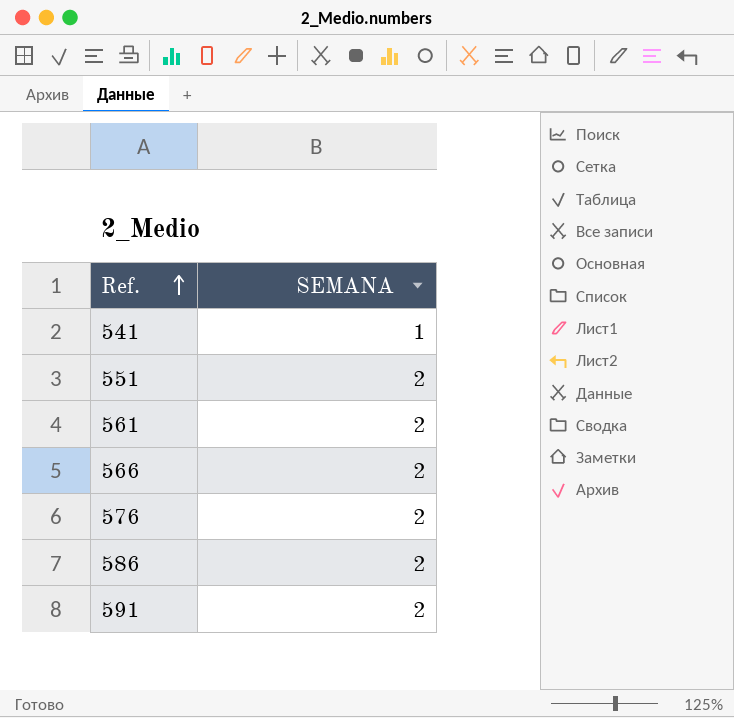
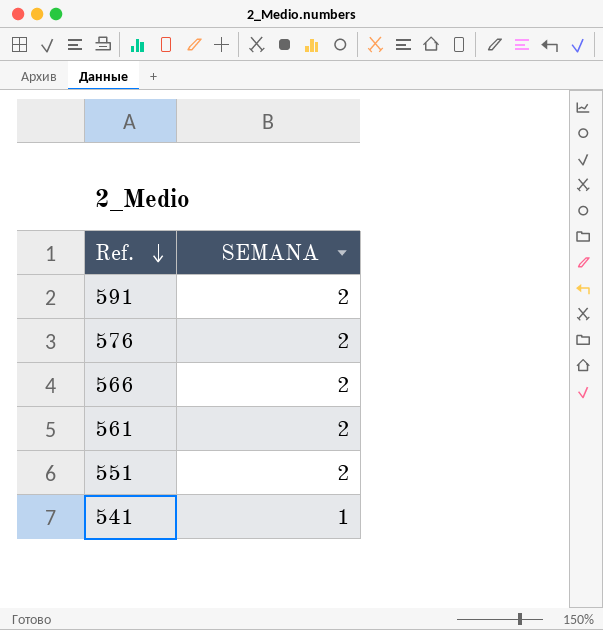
row order: Ref. ascending -> Ref. descending
row 586: 2 -> none

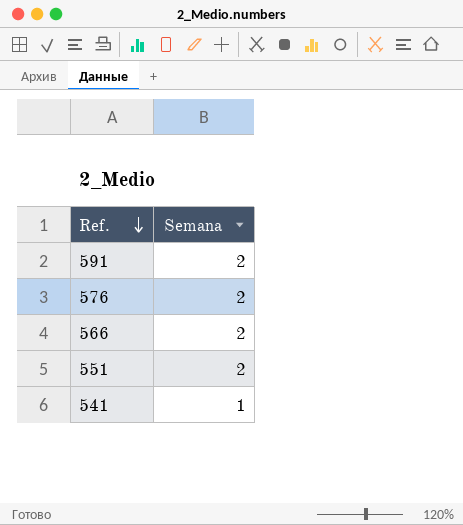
column name: SEMANA -> Semana
row 561: 2 -> none

